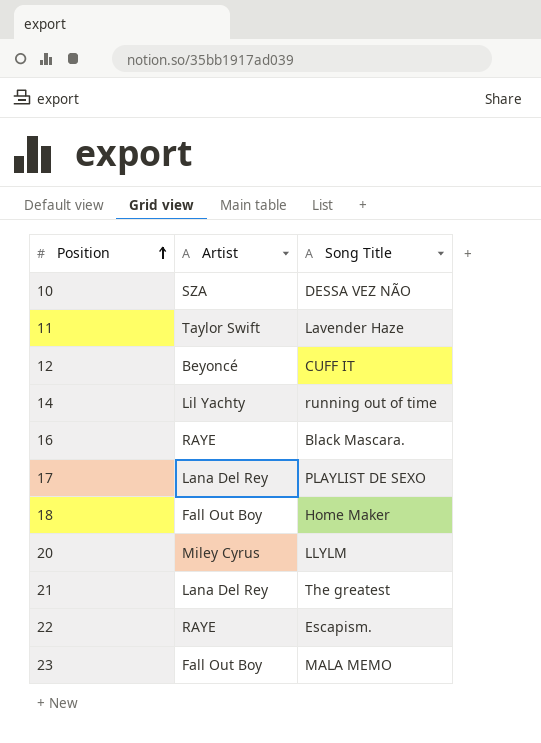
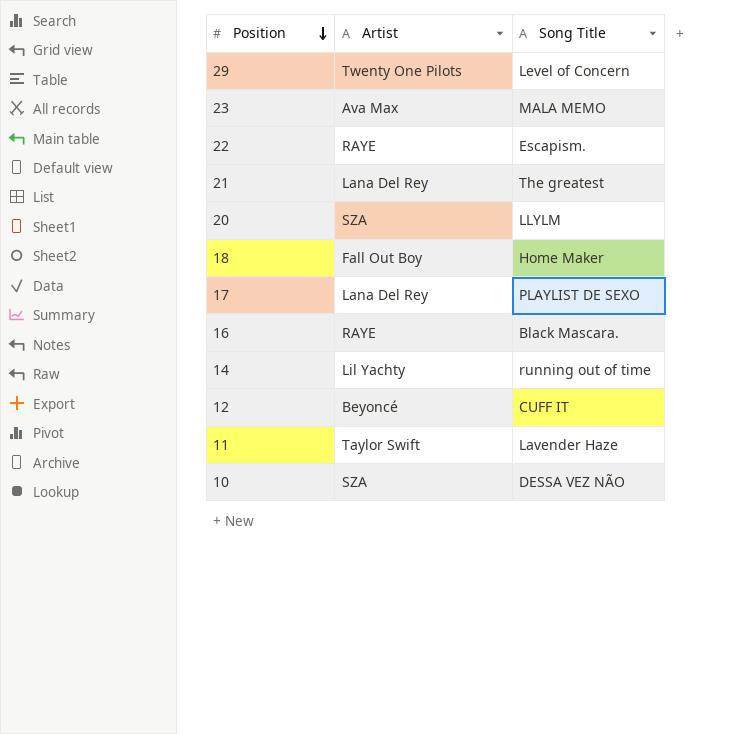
row order: Position ascending -> Position descending
row 29: none -> Twenty One Pilots | Level of Concern
23 | Artist: Fall Out Boy -> Ava Max
20 | Artist: Miley Cyrus -> SZA

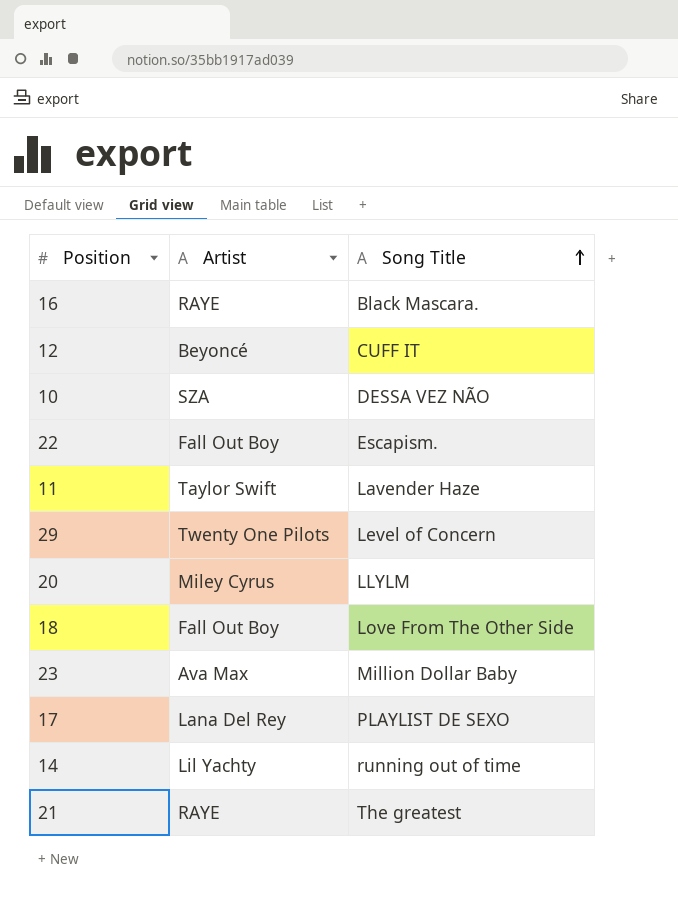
row order: Position descending -> Song Title ascending
22 | Artist: RAYE -> Fall Out Boy
20 | Artist: SZA -> Miley Cyrus
18 | Song Title: Home Maker -> Love From The Other Side
23 | Song Title: MALA MEMO -> Million Dollar Baby
21 | Artist: Lana Del Rey -> RAYE

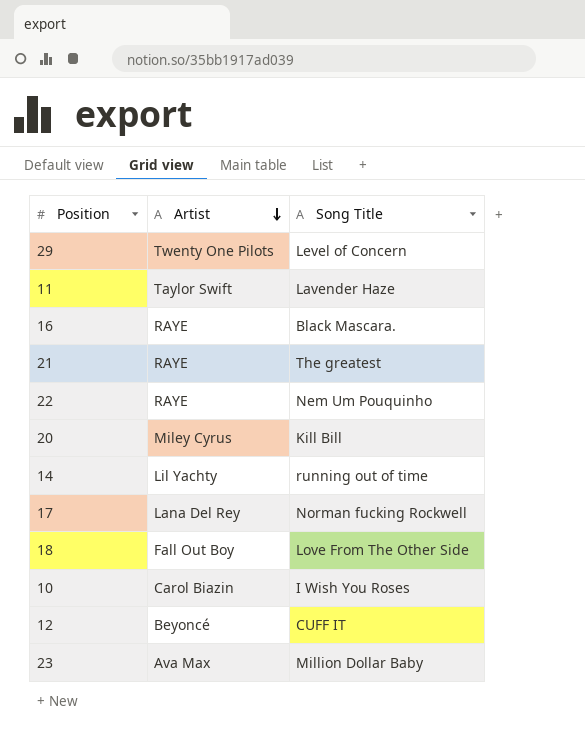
row order: Song Title ascending -> Artist descending
22 | Artist: Fall Out Boy -> RAYE
22 | Song Title: Escapism. -> Nem Um Pouquinho
20 | Song Title: LLYLM -> Kill Bill
17 | Song Title: PLAYLIST DE SEXO -> Norman fucking Rockwell
10 | Artist: SZA -> Carol Biazin
10 | Song Title: DESSA VEZ NÃO -> I Wish You Roses

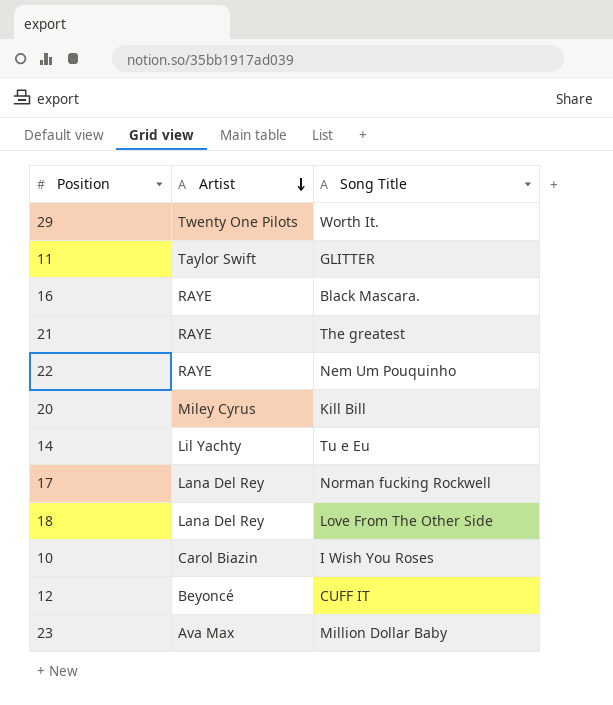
29 | Song Title: Level of Concern -> Worth It.
11 | Song Title: Lavender Haze -> GLITTER
14 | Song Title: running out of time -> Tu e Eu
18 | Artist: Fall Out Boy -> Lana Del Rey

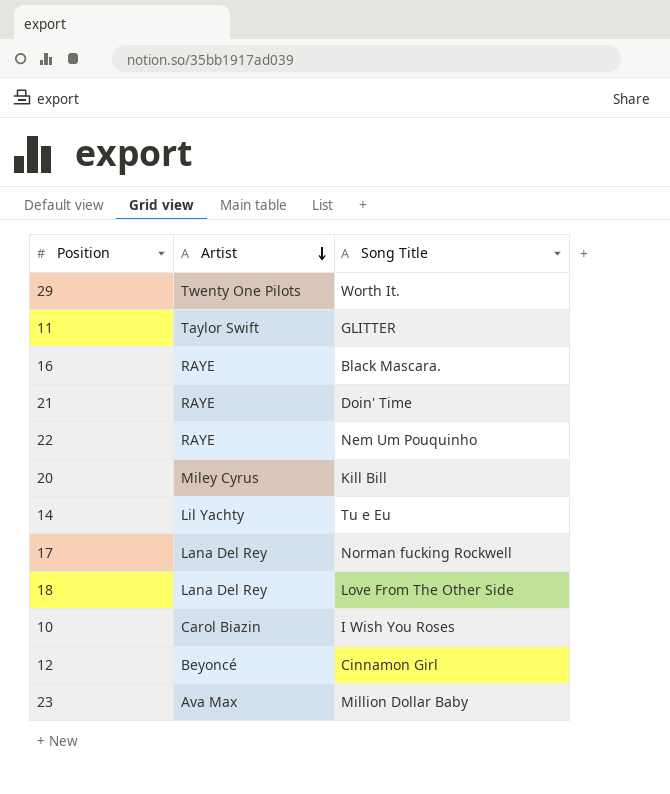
21 | Song Title: The greatest -> Doin' Time
12 | Song Title: CUFF IT -> Cinnamon Girl

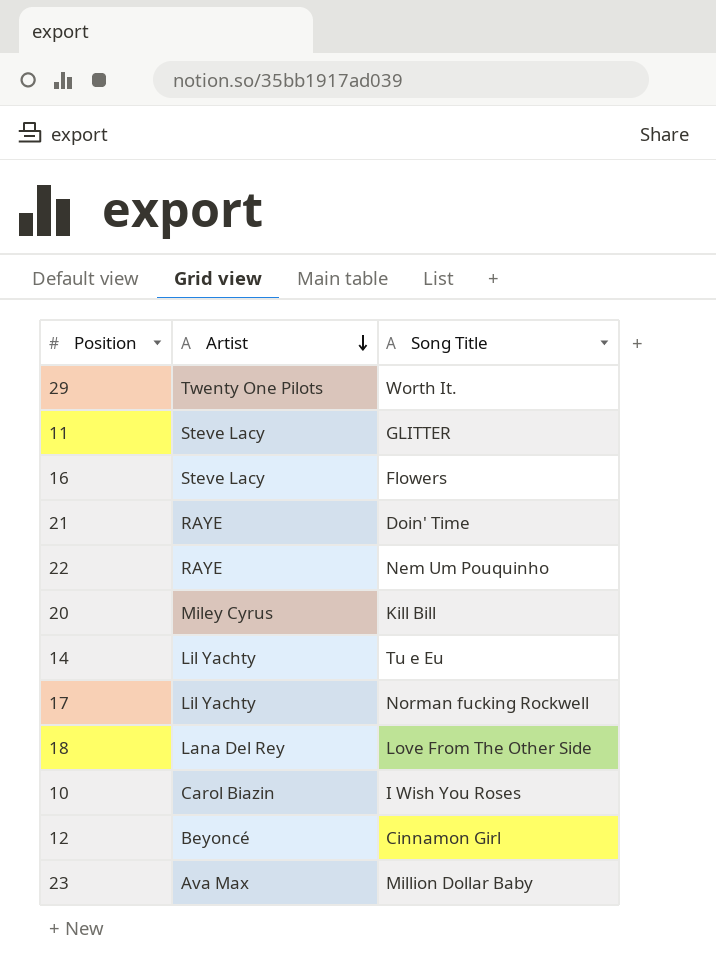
11 | Artist: Taylor Swift -> Steve Lacy
16 | Artist: RAYE -> Steve Lacy
16 | Song Title: Black Mascara. -> Flowers
17 | Artist: Lana Del Rey -> Lil Yachty

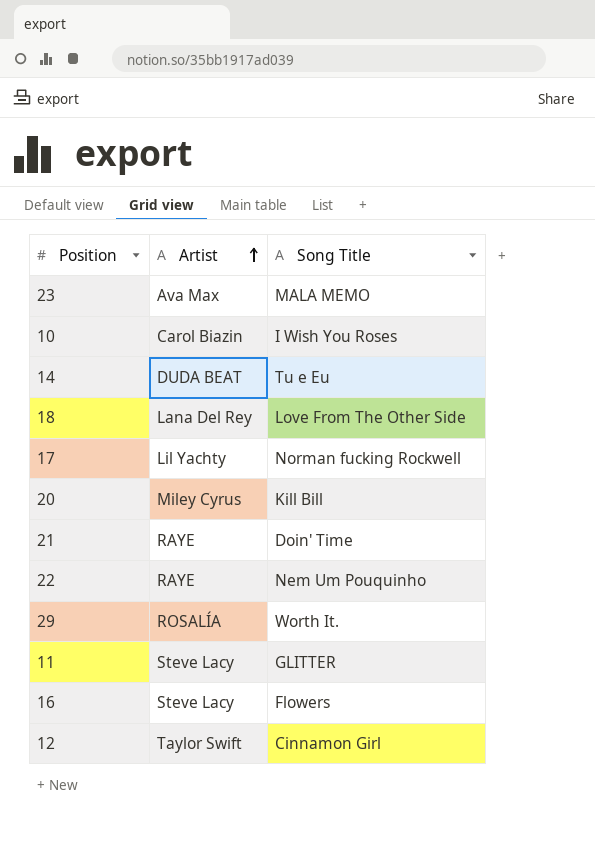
row order: Artist descending -> Artist ascending
23 | Song Title: Million Dollar Baby -> MALA MEMO
14 | Artist: Lil Yachty -> DUDA BEAT
29 | Artist: Twenty One Pilots -> ROSALÍA
12 | Artist: Beyoncé -> Taylor Swift

